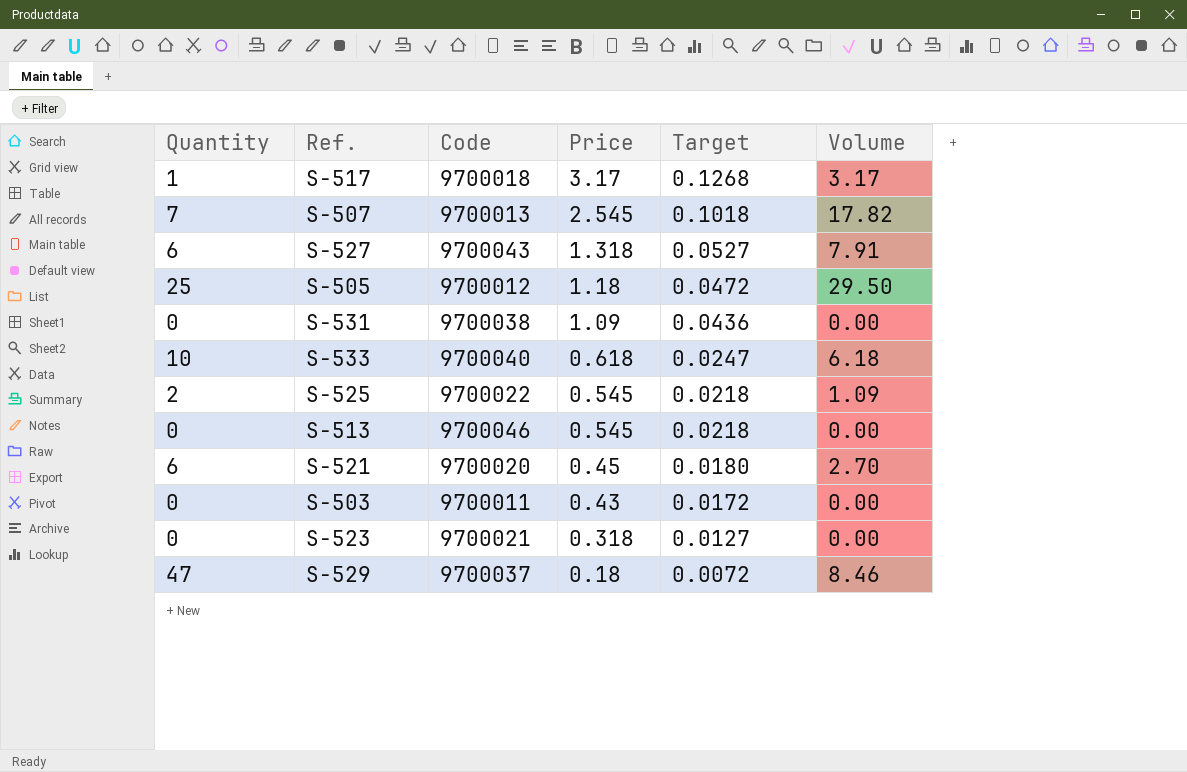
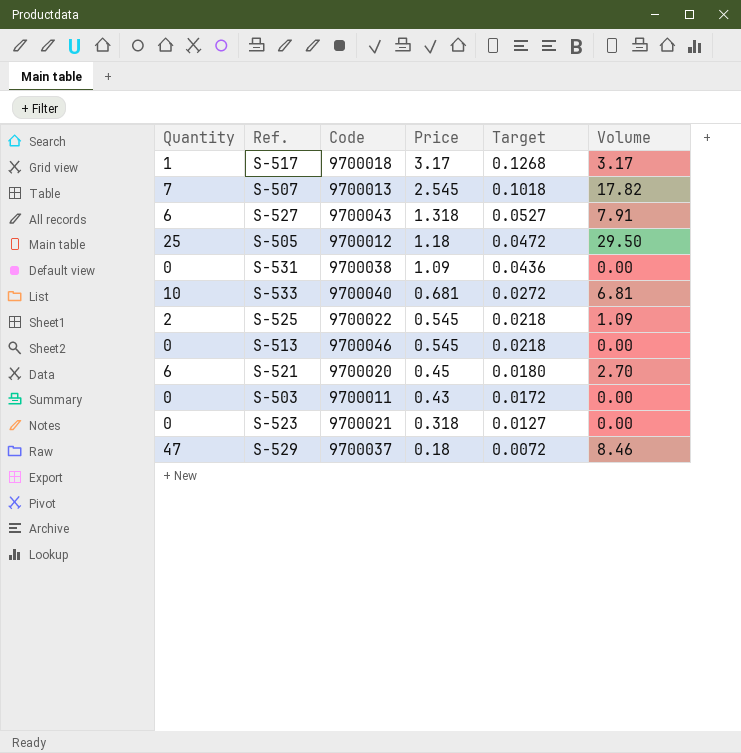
S-533 | Price: 0.618 -> 0.681
S-533 | Target: 0.0247 -> 0.0272
S-533 | Volume: 6.18 -> 6.81

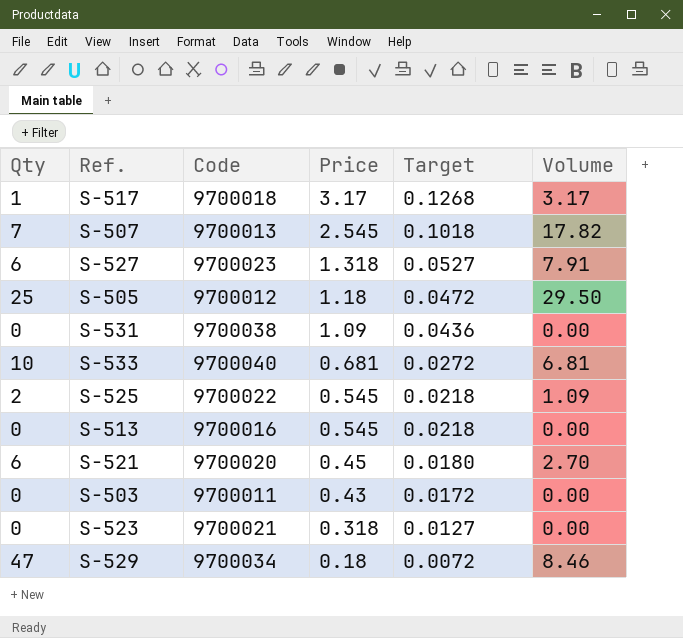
column name: Quantity -> Qty
S-527 | Code: 9700043 -> 9700023
S-513 | Code: 9700046 -> 9700016
S-529 | Code: 9700037 -> 9700034

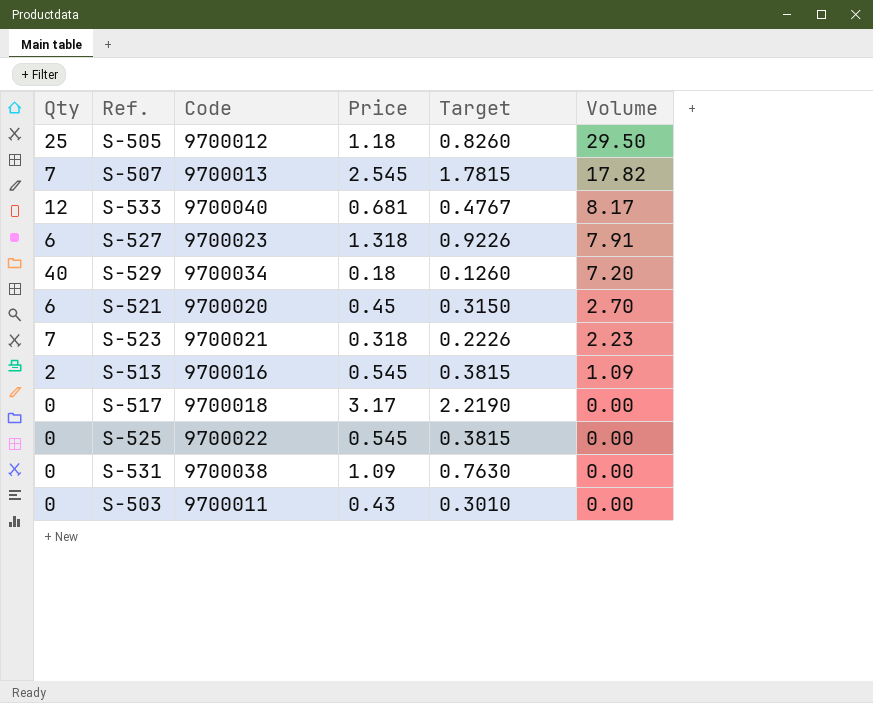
row order: Price descending -> Volume descending
column Target | formula: [Price] * 0.04 -> [Price] * 0.7
S-533 | Qty: 10 -> 12
S-533 | Volume: 6.81 -> 8.17
S-529 | Qty: 47 -> 40
S-529 | Volume: 8.46 -> 7.20
S-523 | Qty: 0 -> 7
S-523 | Volume: 0.00 -> 2.23
S-513 | Qty: 0 -> 2
S-513 | Volume: 0.00 -> 1.09
S-517 | Qty: 1 -> 0
S-517 | Volume: 3.17 -> 0.00
S-525 | Qty: 2 -> 0
S-525 | Volume: 1.09 -> 0.00

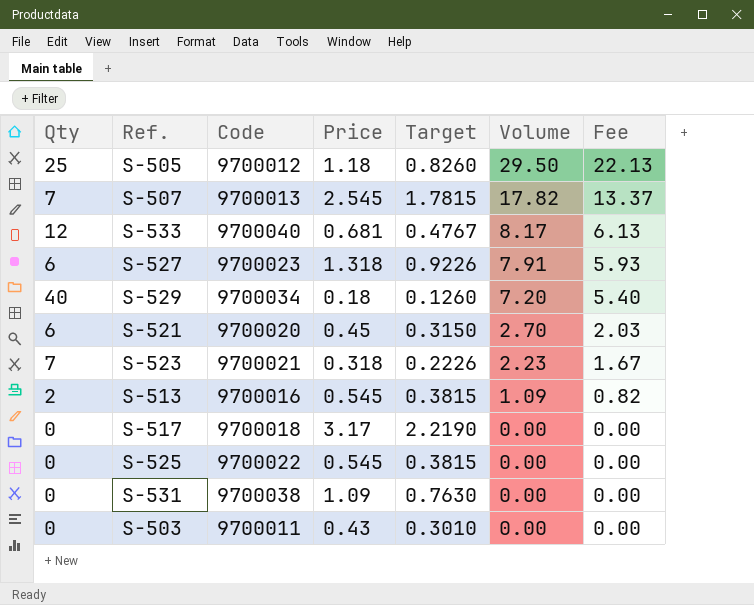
column Fee | formula: none -> [Volume] * 0.75

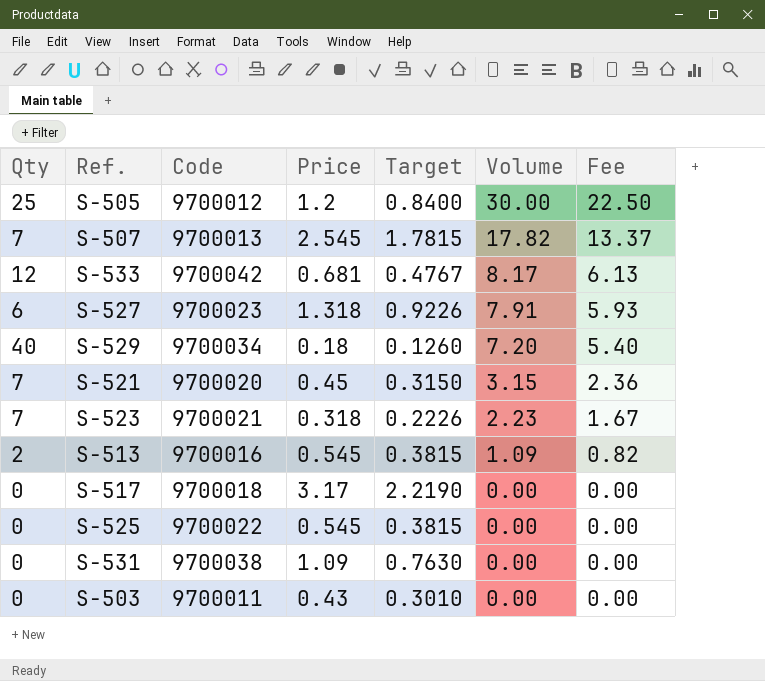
S-505 | Price: 1.18 -> 1.2
S-505 | Target: 0.8260 -> 0.8400
S-505 | Volume: 29.50 -> 30.00
S-505 | Fee: 22.13 -> 22.50
S-533 | Code: 9700040 -> 9700042
S-521 | Qty: 6 -> 7
S-521 | Volume: 2.70 -> 3.15
S-521 | Fee: 2.03 -> 2.36

